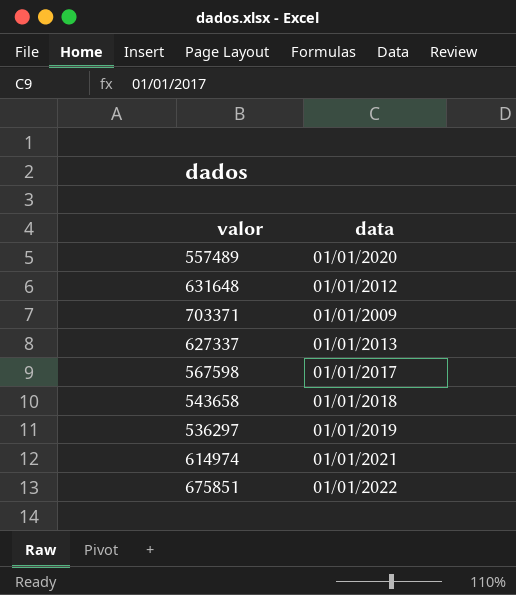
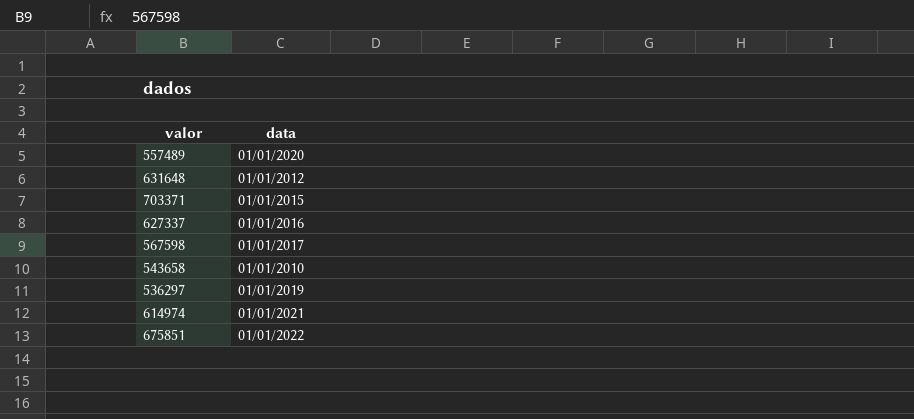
703371 | data: 01/01/2009 -> 01/01/2015
627337 | data: 01/01/2013 -> 01/01/2016
543658 | data: 01/01/2018 -> 01/01/2010

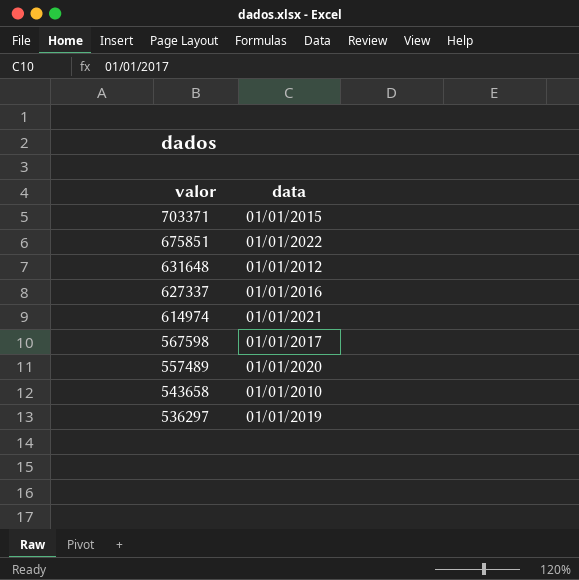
row order: none -> valor descending

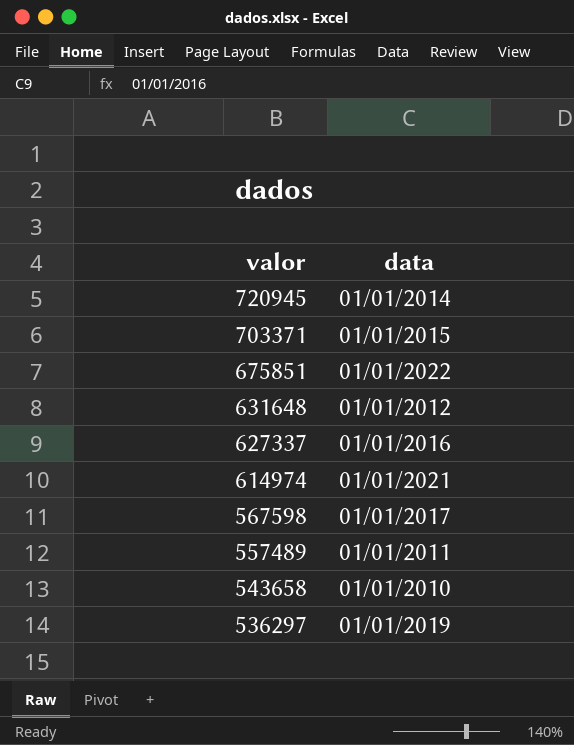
row 720945: none -> 01/01/2014
557489 | data: 01/01/2020 -> 01/01/2011

